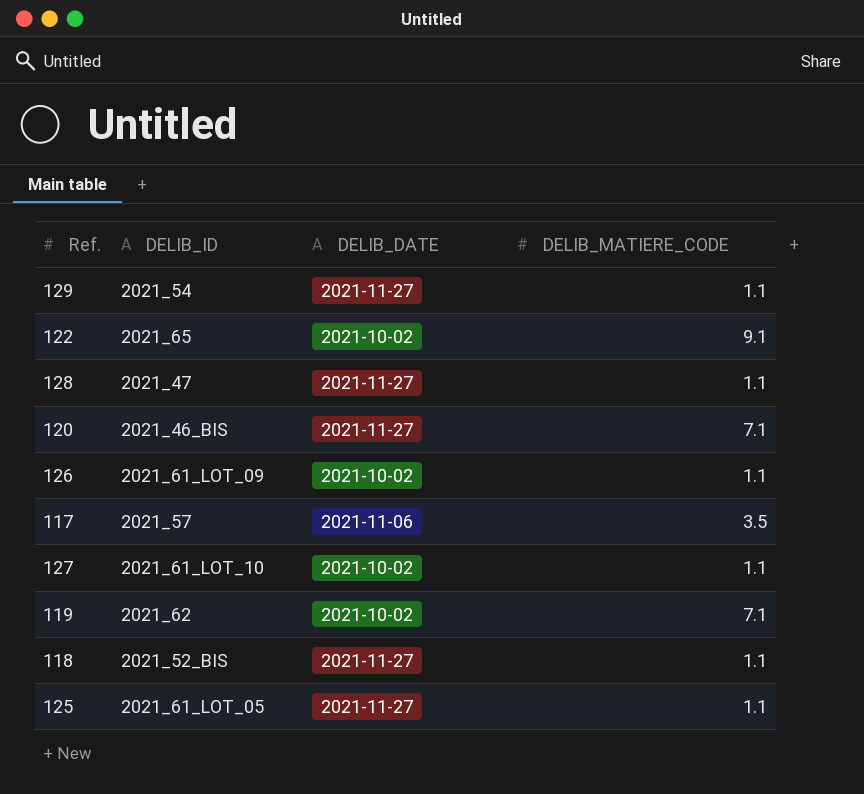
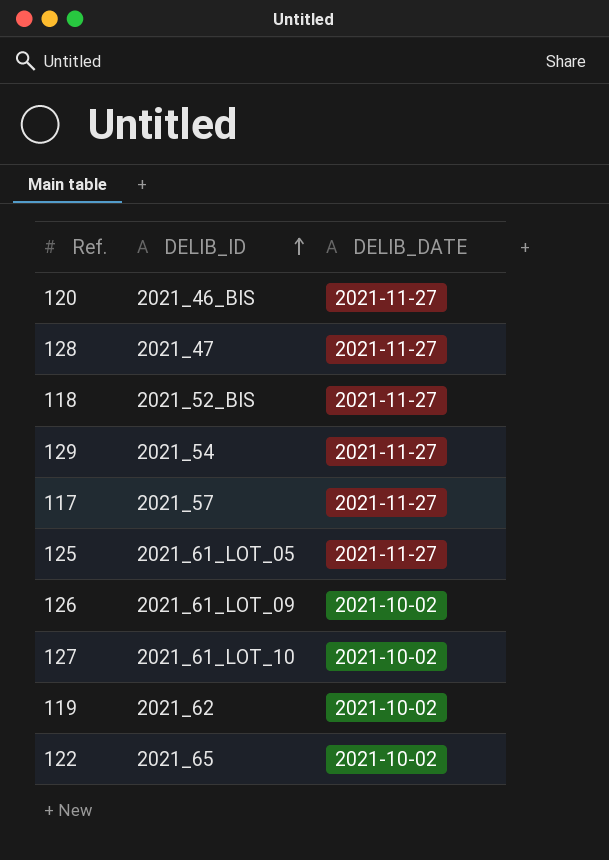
row order: none -> DELIB_ID ascending
column DELIB_MATIERE_CODE | position: 4 -> none
117 | DELIB_DATE: 2021-11-06 -> 2021-11-27

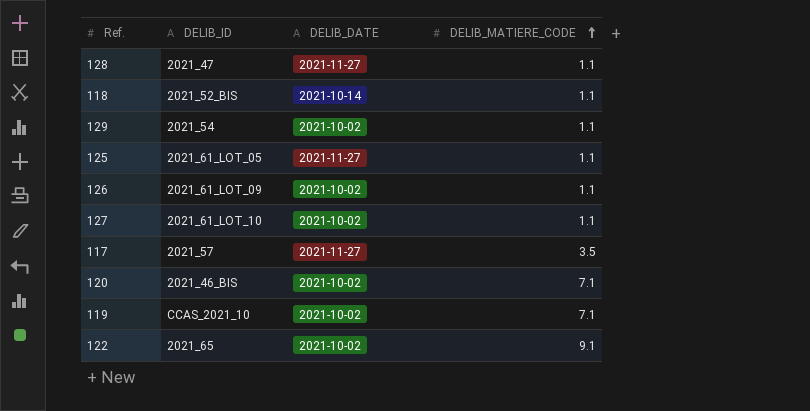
row order: DELIB_ID ascending -> DELIB_MATIERE_CODE ascending
column DELIB_MATIERE_CODE | position: none -> 4
118 | DELIB_DATE: 2021-11-27 -> 2021-10-14
129 | DELIB_DATE: 2021-11-27 -> 2021-10-02
120 | DELIB_DATE: 2021-11-27 -> 2021-10-02
119 | DELIB_ID: 2021_62 -> CCAS_2021_10

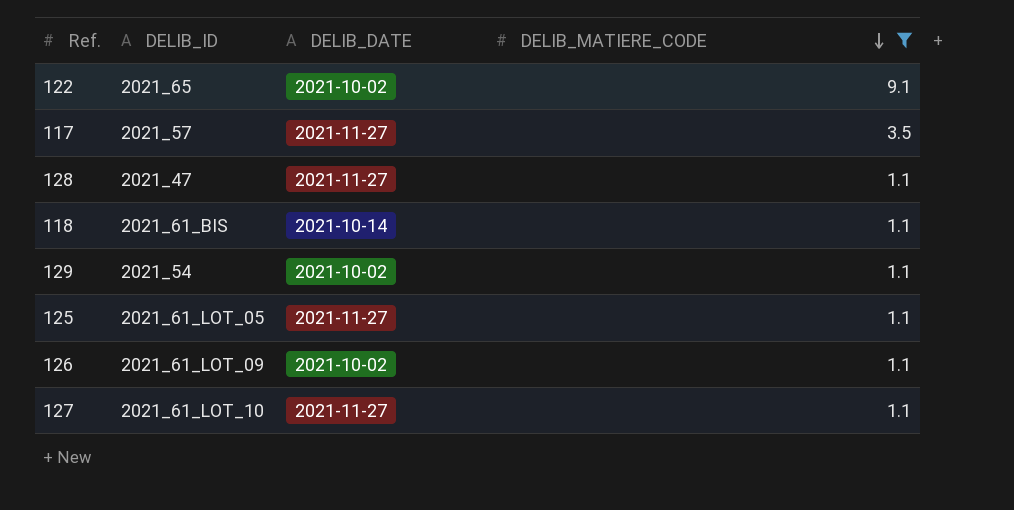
filter: none -> DELIB_MATIERE_CODE != 7.1
row order: DELIB_MATIERE_CODE ascending -> DELIB_MATIERE_CODE descending
118 | DELIB_ID: 2021_52_BIS -> 2021_61_BIS
127 | DELIB_DATE: 2021-10-02 -> 2021-11-27

